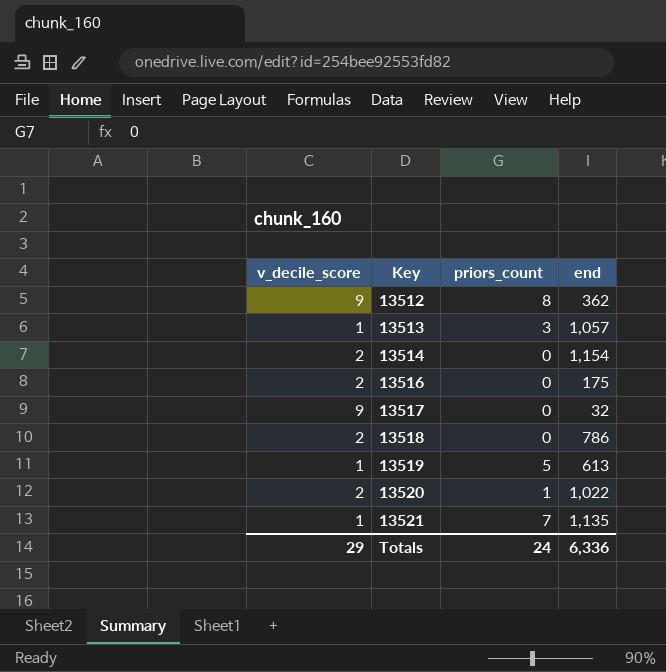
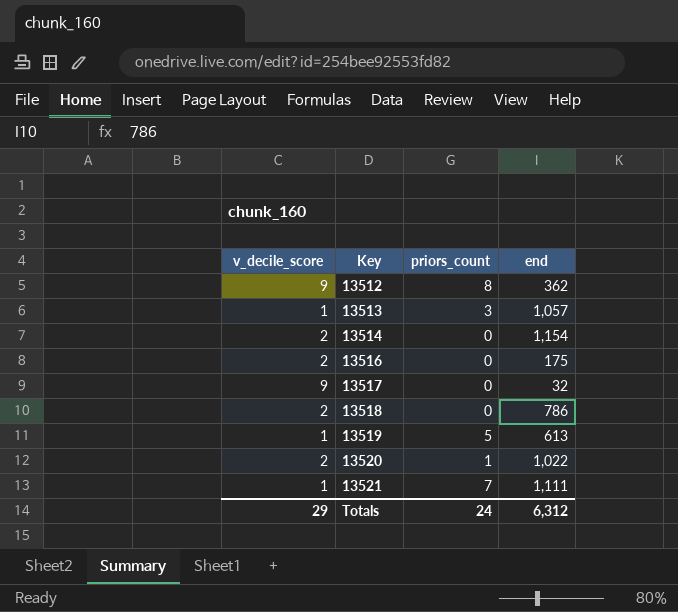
13521 | end: 1,135 -> 1,111
Totals | end: 6,336 -> 6,312

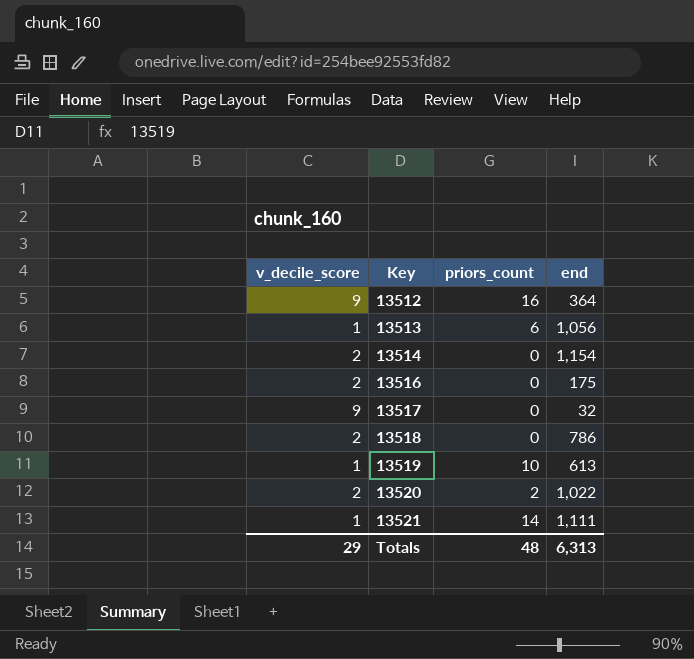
13512 | priors_count: 8 -> 16
13512 | end: 362 -> 364
13513 | priors_count: 3 -> 6
13513 | end: 1,057 -> 1,056
13519 | priors_count: 5 -> 10
13520 | priors_count: 1 -> 2
13521 | priors_count: 7 -> 14
Totals | priors_count: 24 -> 48
Totals | end: 6,312 -> 6,313

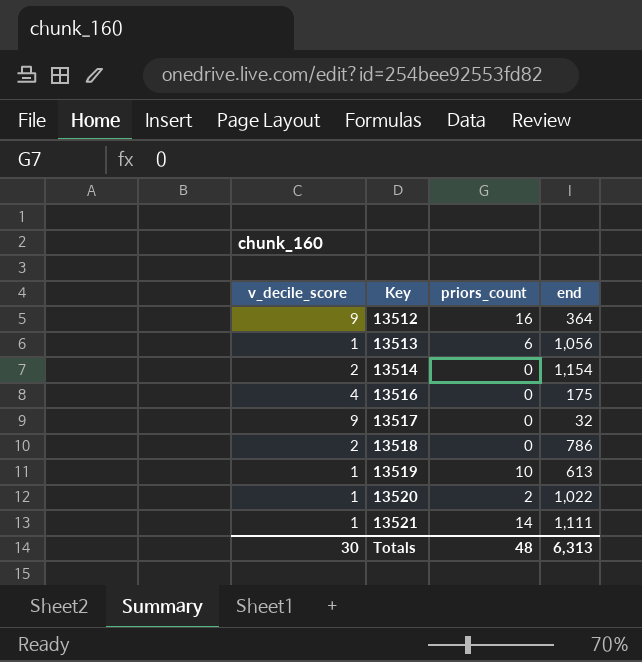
13516 | v_decile_score: 2 -> 4
13520 | v_decile_score: 2 -> 1
Totals | v_decile_score: 29 -> 30

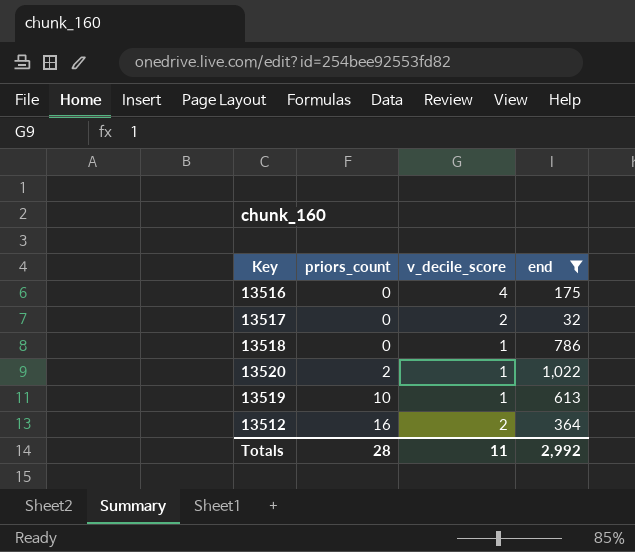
filter: none -> end <= 1,022
row order: Key ascending -> priors_count ascending
column v_decile_score | position: 1 -> 3
13517 | v_decile_score: 9 -> 2
13518 | v_decile_score: 2 -> 1
13512 | v_decile_score: 9 -> 2
Totals | priors_count: 48 -> 28
Totals | v_decile_score: 30 -> 11
Totals | end: 6,313 -> 2,992

